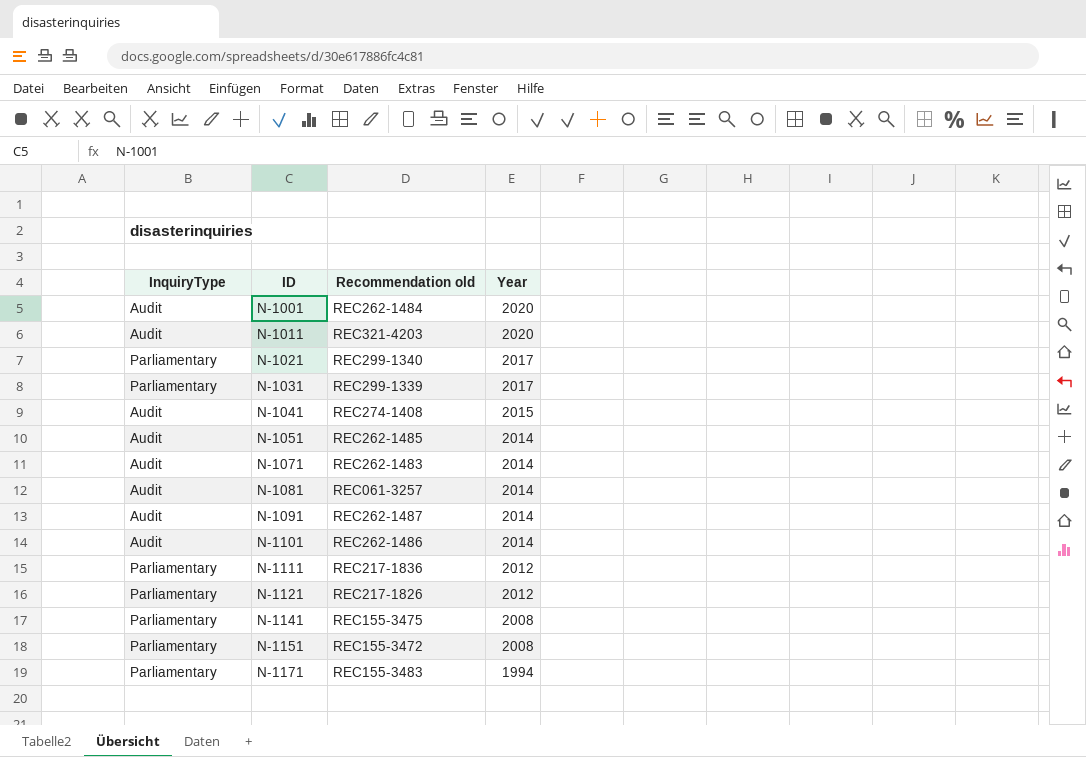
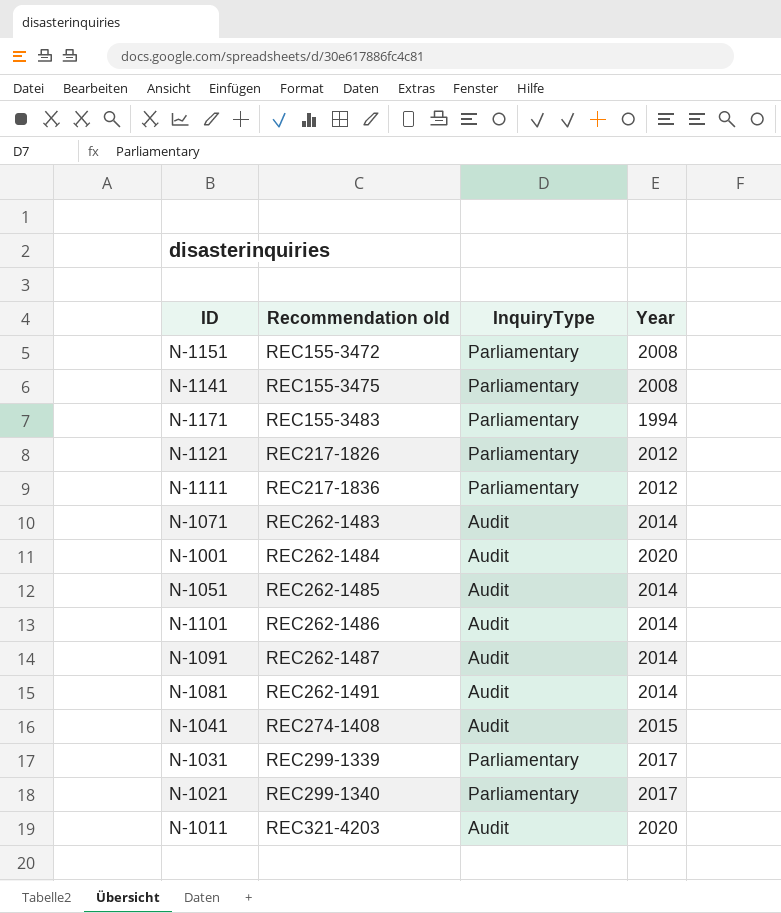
row order: ID ascending -> Recommendation old ascending
column InquiryType | position: 1 -> 3
N-1081 | Recommendation old: REC061-3257 -> REC262-1491

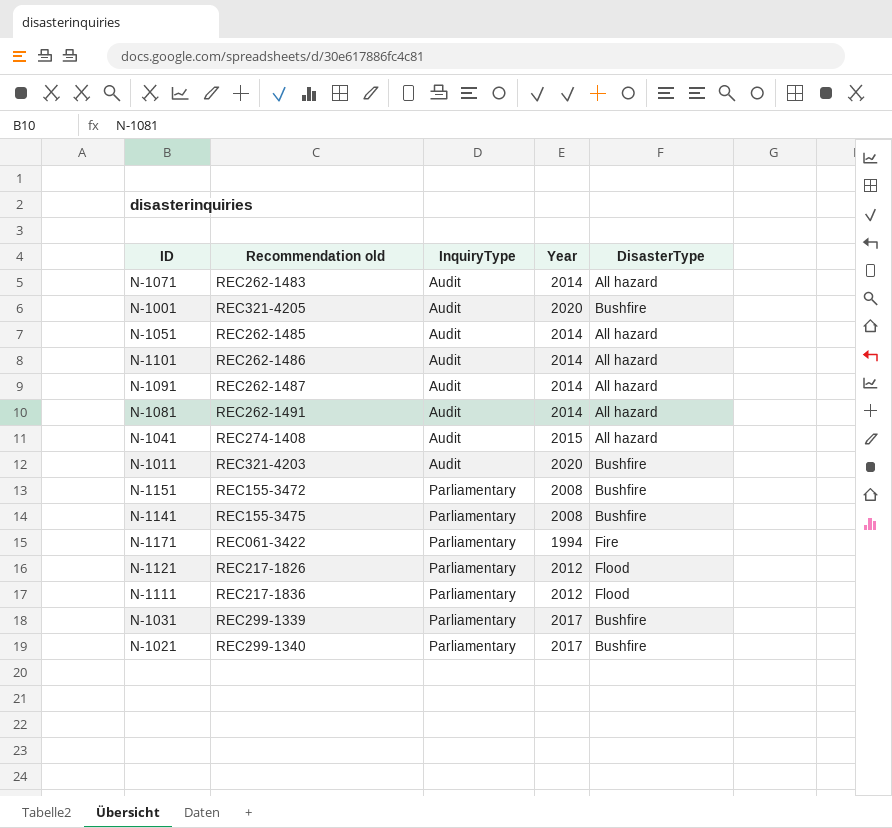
row order: Recommendation old ascending -> InquiryType ascending
column DisasterType | position: none -> 5
N-1001 | Recommendation old: REC262-1484 -> REC321-4205
N-1171 | Recommendation old: REC155-3483 -> REC061-3422

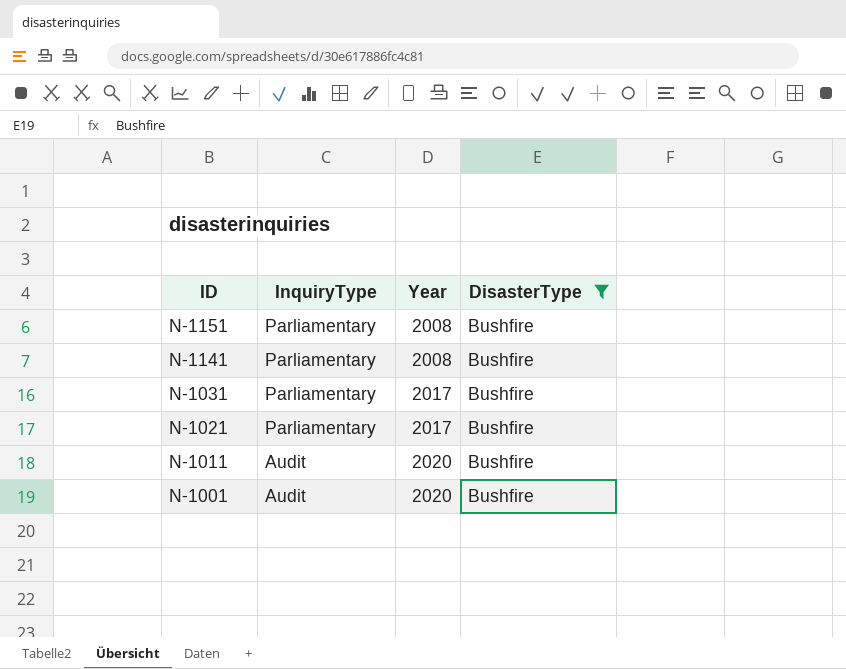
filter: none -> DisasterType = Bushfire
row order: InquiryType ascending -> ID descending
column Recommendation old | position: 2 -> none

